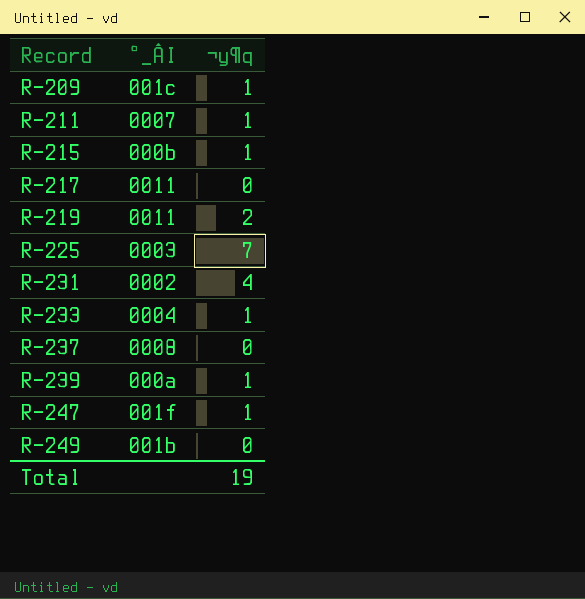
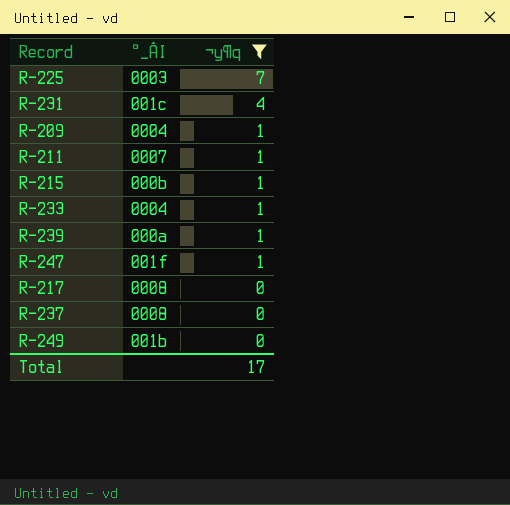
filter: none -> ¬y¶q != 2
row order: Record ascending -> ¬y¶q descending
R-231 | °_ÂI: 0002 -> 001c
R-209 | °_ÂI: 001c -> 0004
R-217 | °_ÂI: 0011 -> 0008
Total | ¬y¶q: 19 -> 17

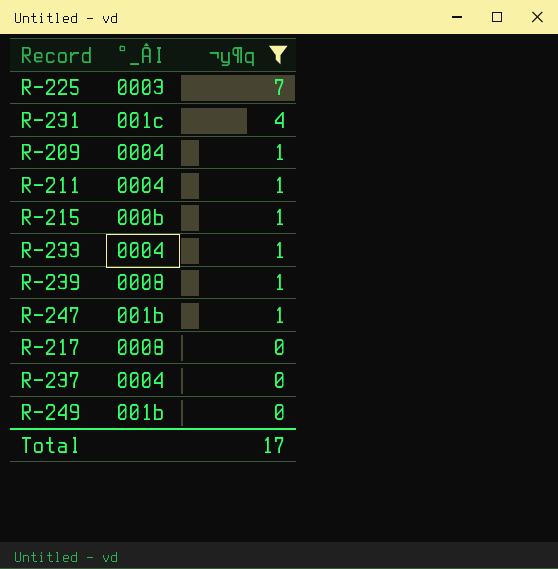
R-211 | °_ÂI: 0007 -> 0004
R-239 | °_ÂI: 000a -> 0008
R-247 | °_ÂI: 001f -> 001b
R-237 | °_ÂI: 0008 -> 0004

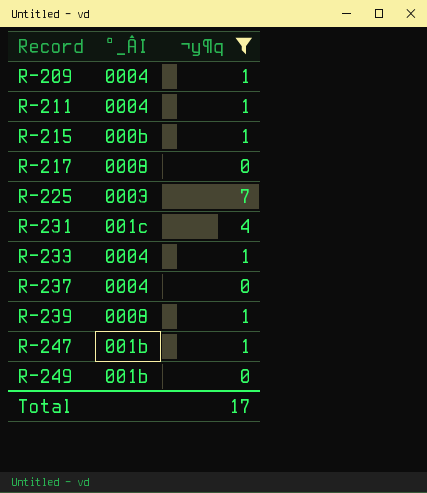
row order: ¬y¶q descending -> Record ascending

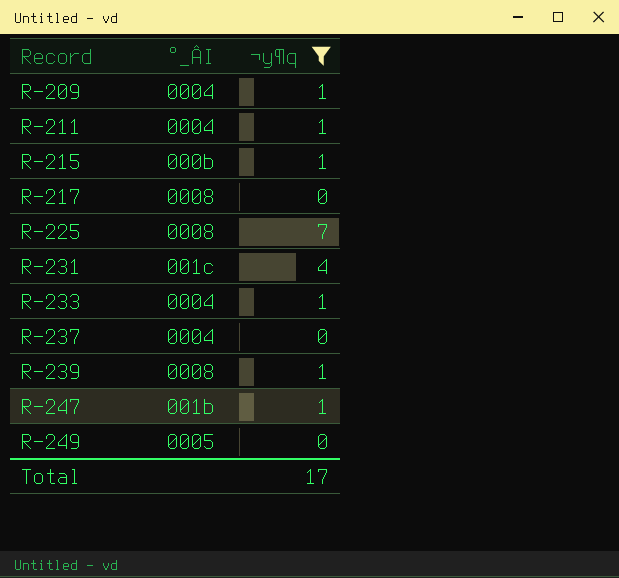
R-225 | °_ÂI: 0003 -> 0008
R-249 | °_ÂI: 001b -> 0005

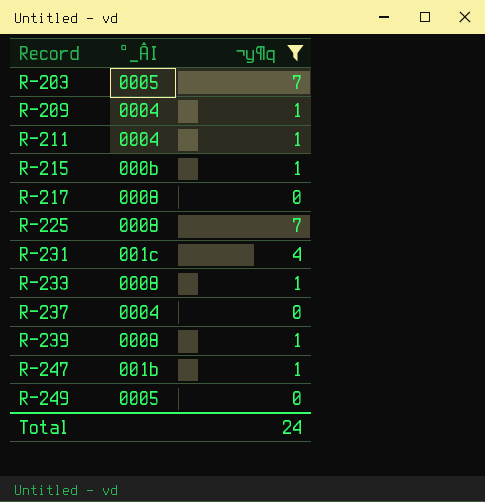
row R-203: none -> 0005 | 7
R-233 | °_ÂI: 0004 -> 0008
Total | ¬y¶q: 17 -> 24

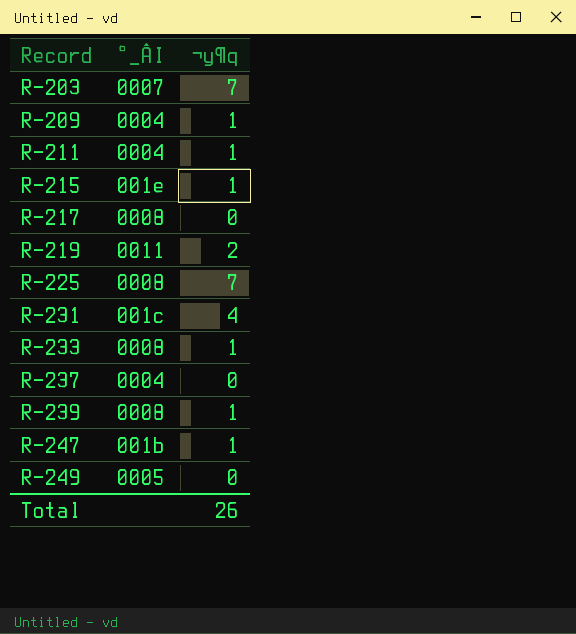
filter: ¬y¶q != 2 -> none
R-203 | °_ÂI: 0005 -> 0007
R-215 | °_ÂI: 000b -> 001e
Total | ¬y¶q: 24 -> 26

